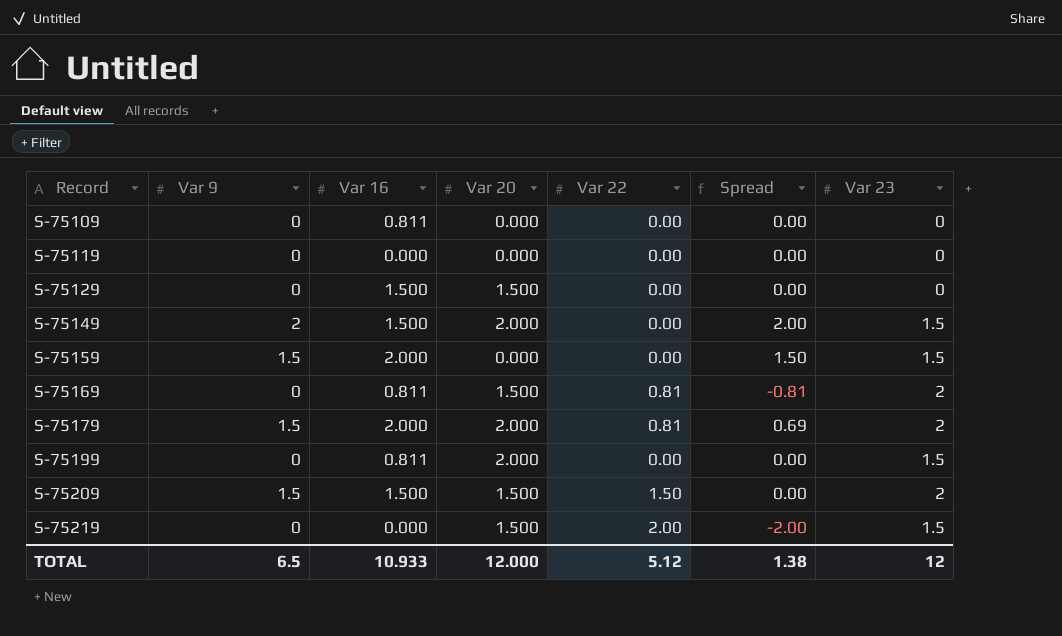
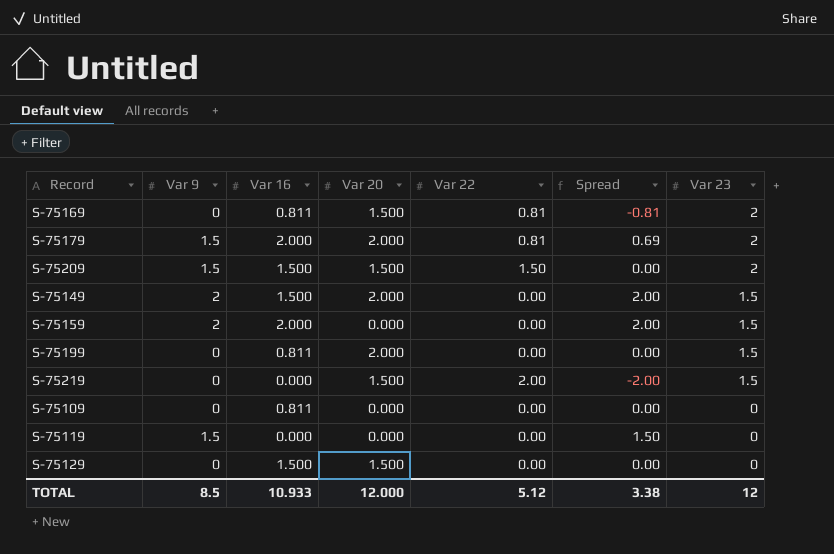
row order: Record ascending -> Var 23 descending
S-75159 | Var 9: 1.5 -> 2
S-75159 | Spread: 1.50 -> 2.00
S-75119 | Var 9: 0 -> 1.5
S-75119 | Spread: 0.00 -> 1.50
TOTAL | Var 9: 6.5 -> 8.5
TOTAL | Spread: 1.38 -> 3.38

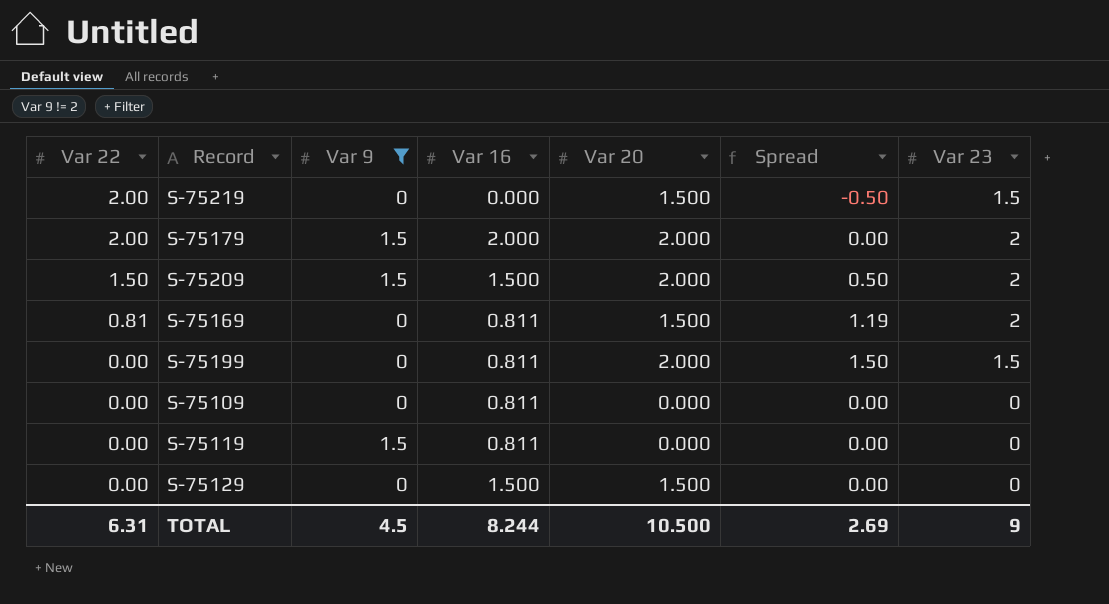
filter: none -> Var 9 != 2
row order: Var 23 descending -> Var 22 descending
column Var 22 | position: 5 -> 1
column Spread | formula: [Var 9] - [Var 22] -> [Var 23] - [Var 22]
S-75179 | Var 22: 0.81 -> 2.00
S-75209 | Var 20: 1.500 -> 2.000
S-75119 | Var 16: 0.000 -> 0.811
TOTAL | Var 22: 5.12 -> 6.31
TOTAL | Var 9: 8.5 -> 4.5
TOTAL | Var 16: 10.933 -> 8.244
TOTAL | Var 20: 12.000 -> 10.500
TOTAL | Spread: 3.38 -> 2.69
TOTAL | Var 23: 12 -> 9

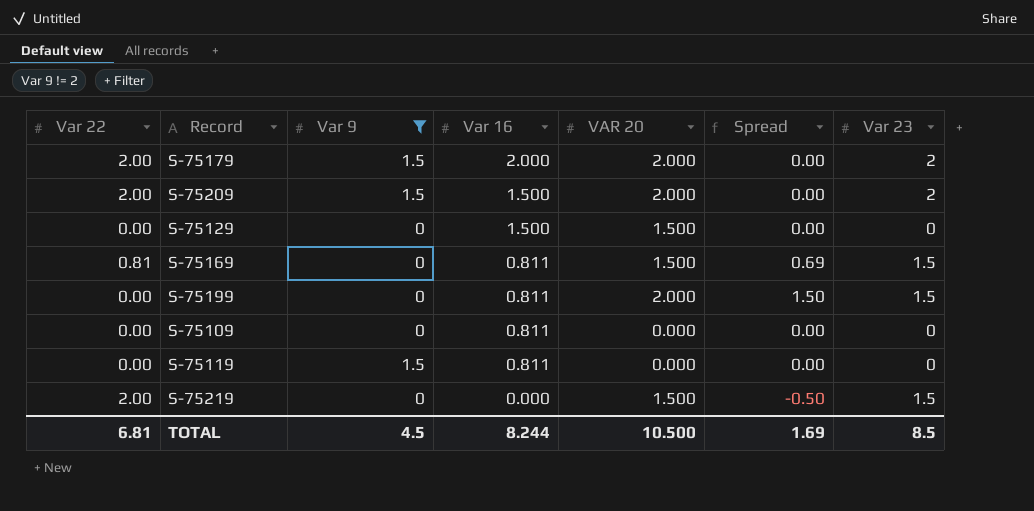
row order: Var 22 descending -> Var 16 descending
column name: Var 20 -> VAR 20
S-75209 | Var 22: 1.50 -> 2.00
S-75209 | Spread: 0.50 -> 0.00
S-75169 | Spread: 1.19 -> 0.69
S-75169 | Var 23: 2 -> 1.5
TOTAL | Var 22: 6.31 -> 6.81
TOTAL | Spread: 2.69 -> 1.69
TOTAL | Var 23: 9 -> 8.5

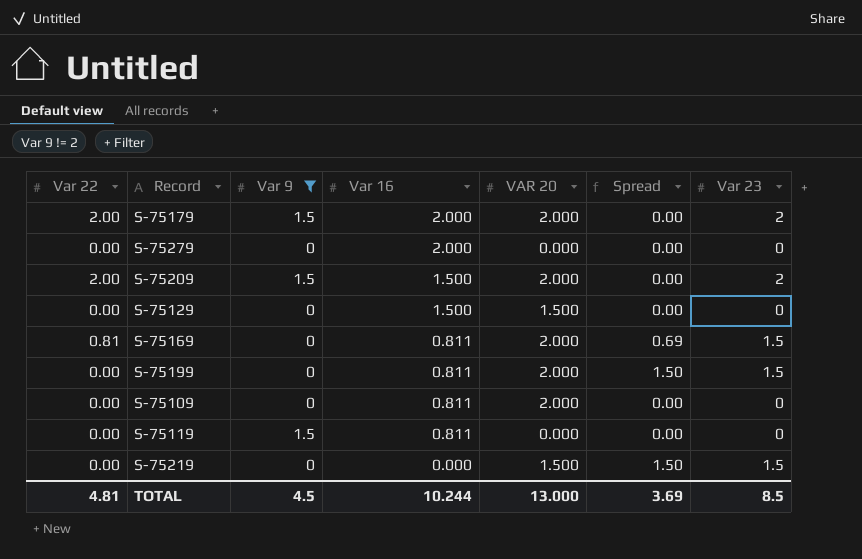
row S-75279: none -> 0.00 | 0 | 2.000 | 0.000 | 0.00 | 0
S-75169 | VAR 20: 1.500 -> 2.000
S-75109 | VAR 20: 0.000 -> 2.000
S-75219 | Var 22: 2.00 -> 0.00
S-75219 | Spread: -0.50 -> 1.50
TOTAL | Var 22: 6.81 -> 4.81
TOTAL | Var 16: 8.244 -> 10.244
TOTAL | VAR 20: 10.500 -> 13.000
TOTAL | Spread: 1.69 -> 3.69

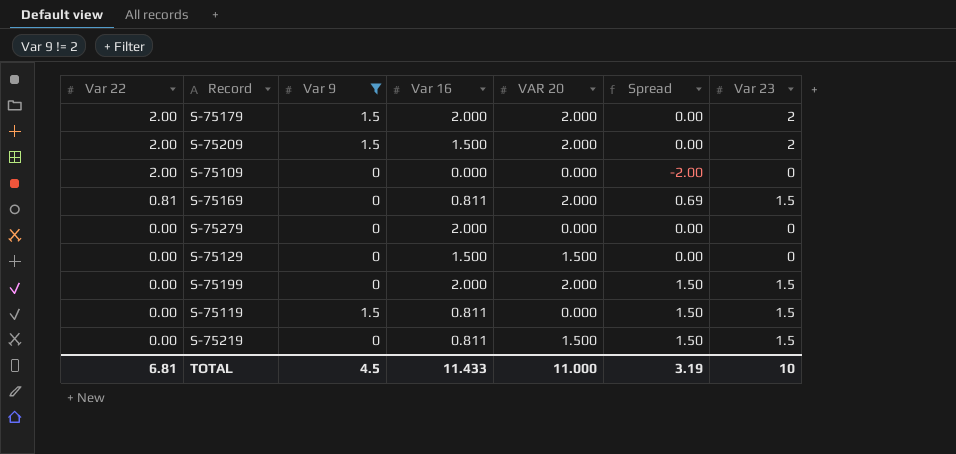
row order: Var 16 descending -> Var 22 descending
S-75109 | Var 22: 0.00 -> 2.00
S-75109 | Var 16: 0.811 -> 0.000
S-75109 | VAR 20: 2.000 -> 0.000
S-75109 | Spread: 0.00 -> -2.00
S-75199 | Var 16: 0.811 -> 2.000
S-75119 | Spread: 0.00 -> 1.50
S-75119 | Var 23: 0 -> 1.5
S-75219 | Var 16: 0.000 -> 0.811
TOTAL | Var 22: 4.81 -> 6.81
TOTAL | Var 16: 10.244 -> 11.433
TOTAL | VAR 20: 13.000 -> 11.000
TOTAL | Spread: 3.69 -> 3.19
TOTAL | Var 23: 8.5 -> 10

